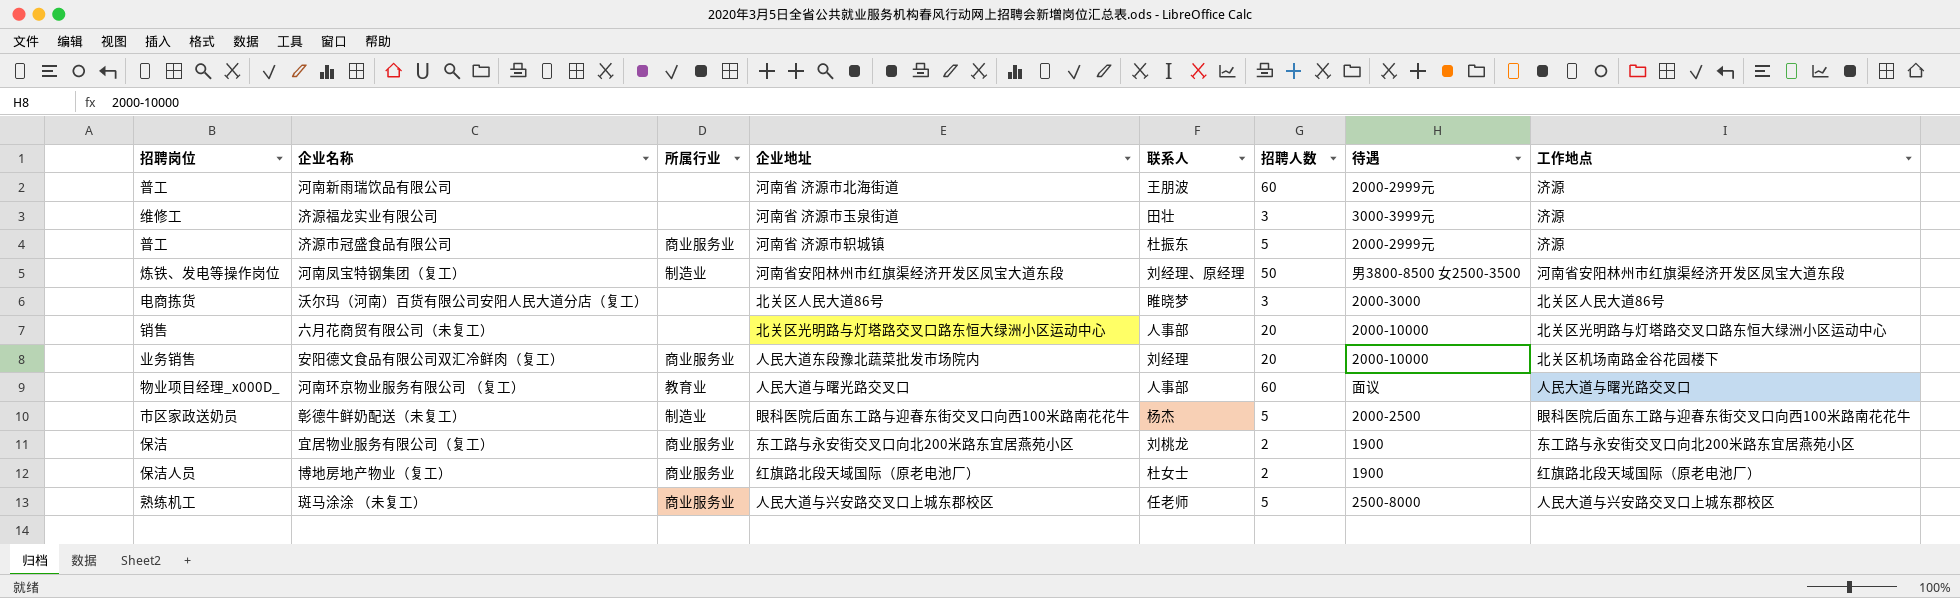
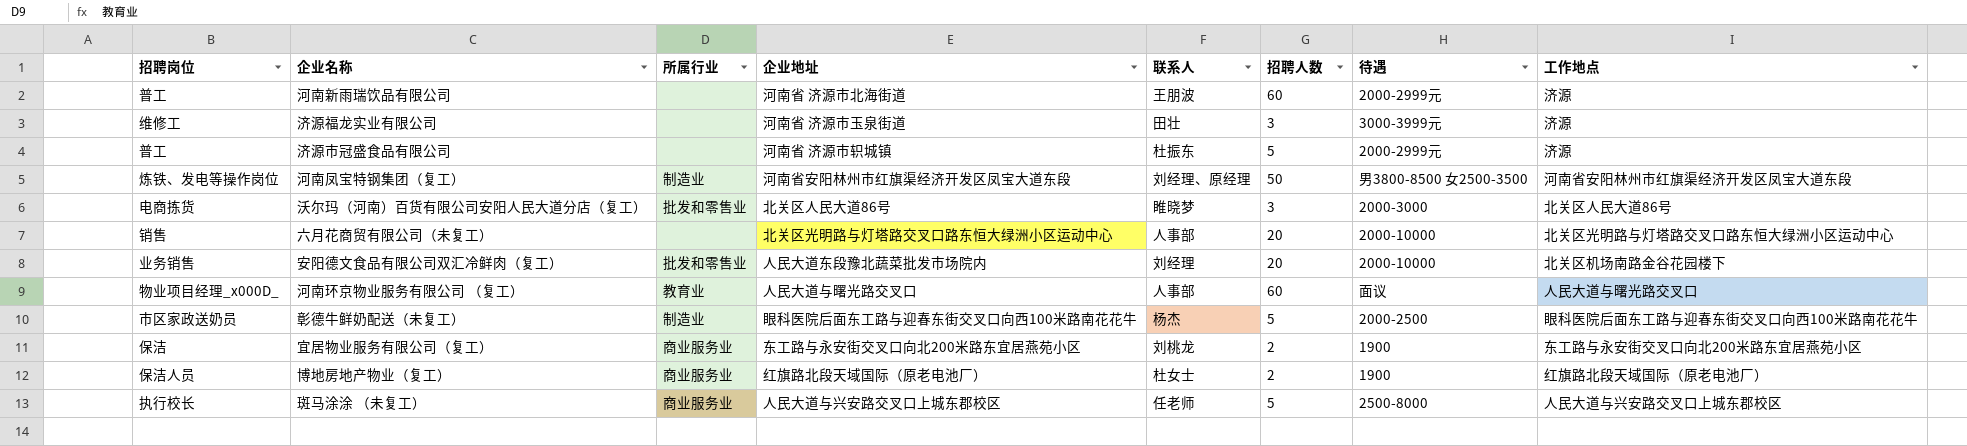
济源市冠盛食品有限公司 | 所属行业: 商业服务业 -> none
沃尔玛（河南）百货有限公司安阳人民大道分店（复工） | 所属行业: none -> 批发和零售业
安阳德文食品有限公司双汇冷鲜肉（复工） | 所属行业: 商业服务业 -> 批发和零售业
斑马涂涂 （未复工） | 招聘岗位: 熟练机工 -> 执行校长

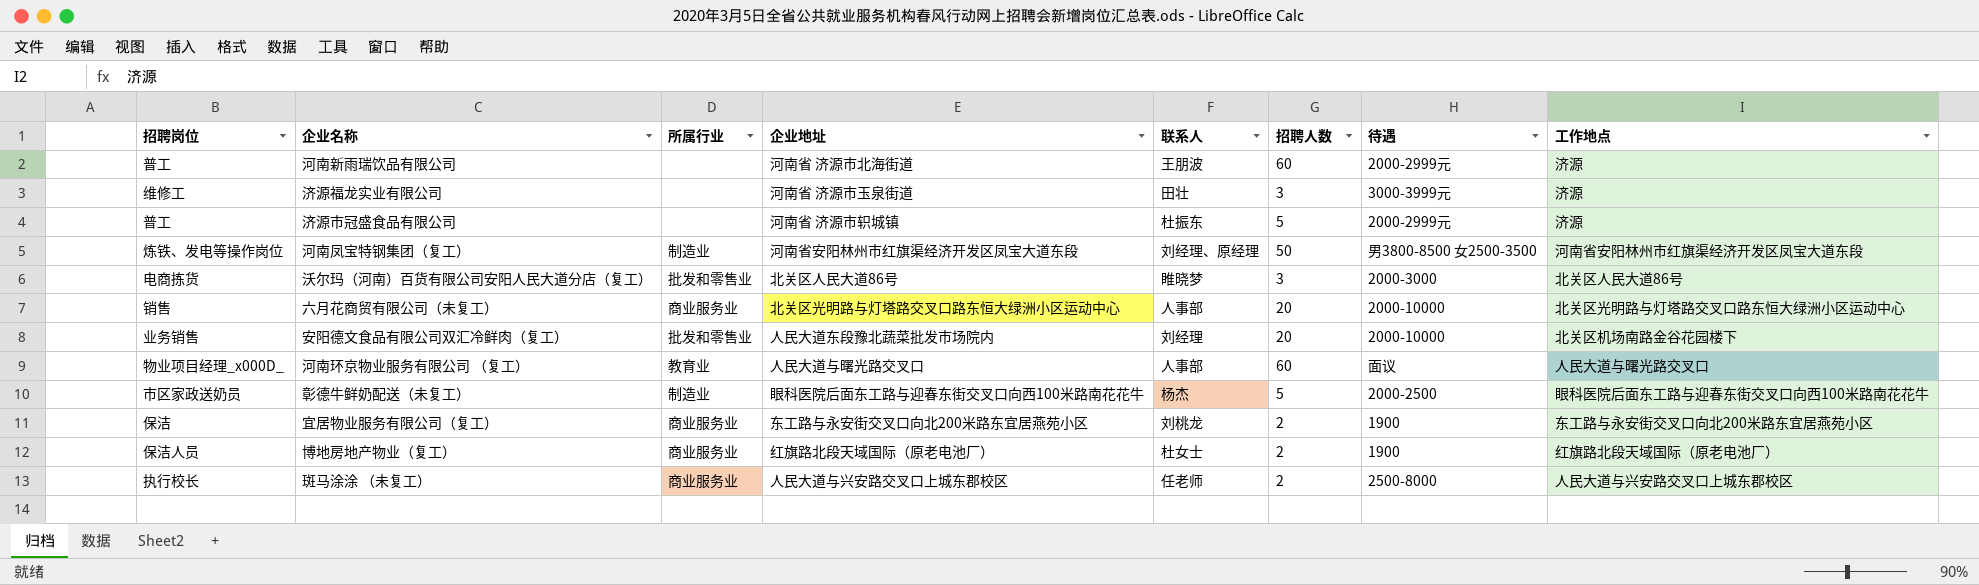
六月花商贸有限公司（未复工） | 所属行业: none -> 商业服务业
斑马涂涂 （未复工） | 招聘人数: 5 -> 2

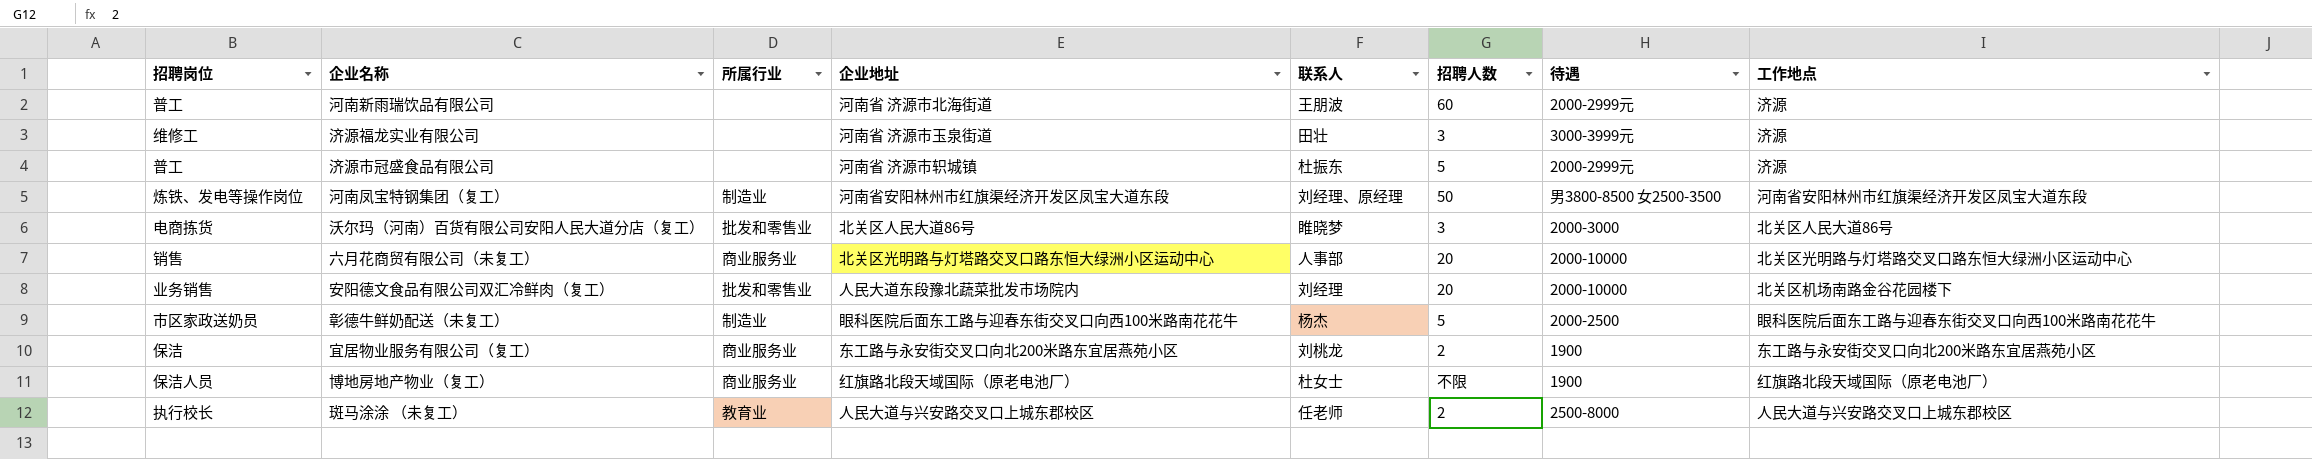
row 河南环京物业服务有限公司 （复工）: 物业项目经理_x000D_ | 教育业 | 人民大道与曙光路交叉口 | 人事部 | 60 | 面议 | 人民大道与曙光路交叉口 -> none
博地房地产物业（复工） | 招聘人数: 2 -> 不限
斑马涂涂 （未复工） | 所属行业: 商业服务业 -> 教育业

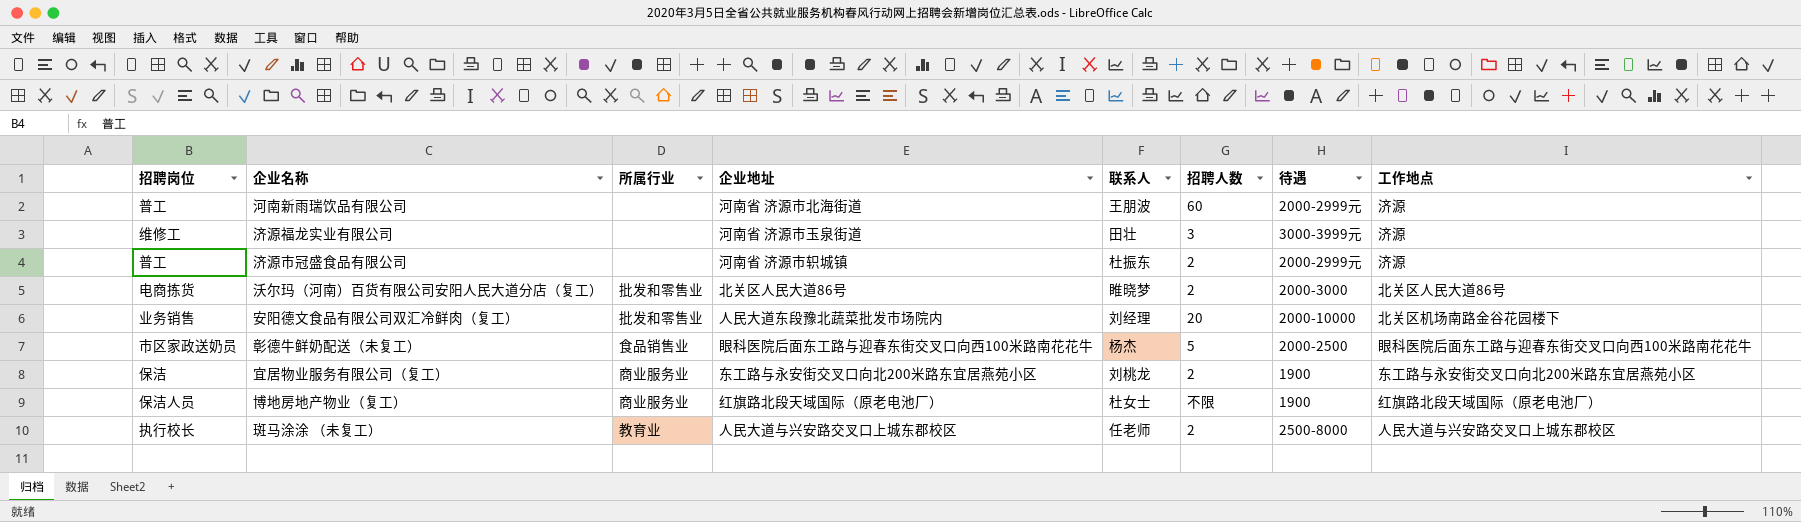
row 河南凤宝特钢集团（复工）: 炼铁、发电等操作岗位 | 制造业 | 河南省安阳林州市红旗渠经济开发区凤宝大道东段 | 刘经理、原经理 | 50 | 男3800-8500 女2500-3500 | 河南省安阳林州市红旗渠经济开发区凤宝大道东段 -> none
row 六月花商贸有限公司（未复工）: 销售 | 商业服务业 | 北关区光明路与灯塔路交叉口路东恒大绿洲小区运动中心 | 人事部 | 20 | 2000-10000 | 北关区光明路与灯塔路交叉口路东恒大绿洲小区运动中心 -> none
济源市冠盛食品有限公司 | 招聘人数: 5 -> 2
沃尔玛（河南）百货有限公司安阳人民大道分店（复工） | 招聘人数: 3 -> 2
彰德牛鲜奶配送（未复工） | 所属行业: 制造业 -> 食品销售业

